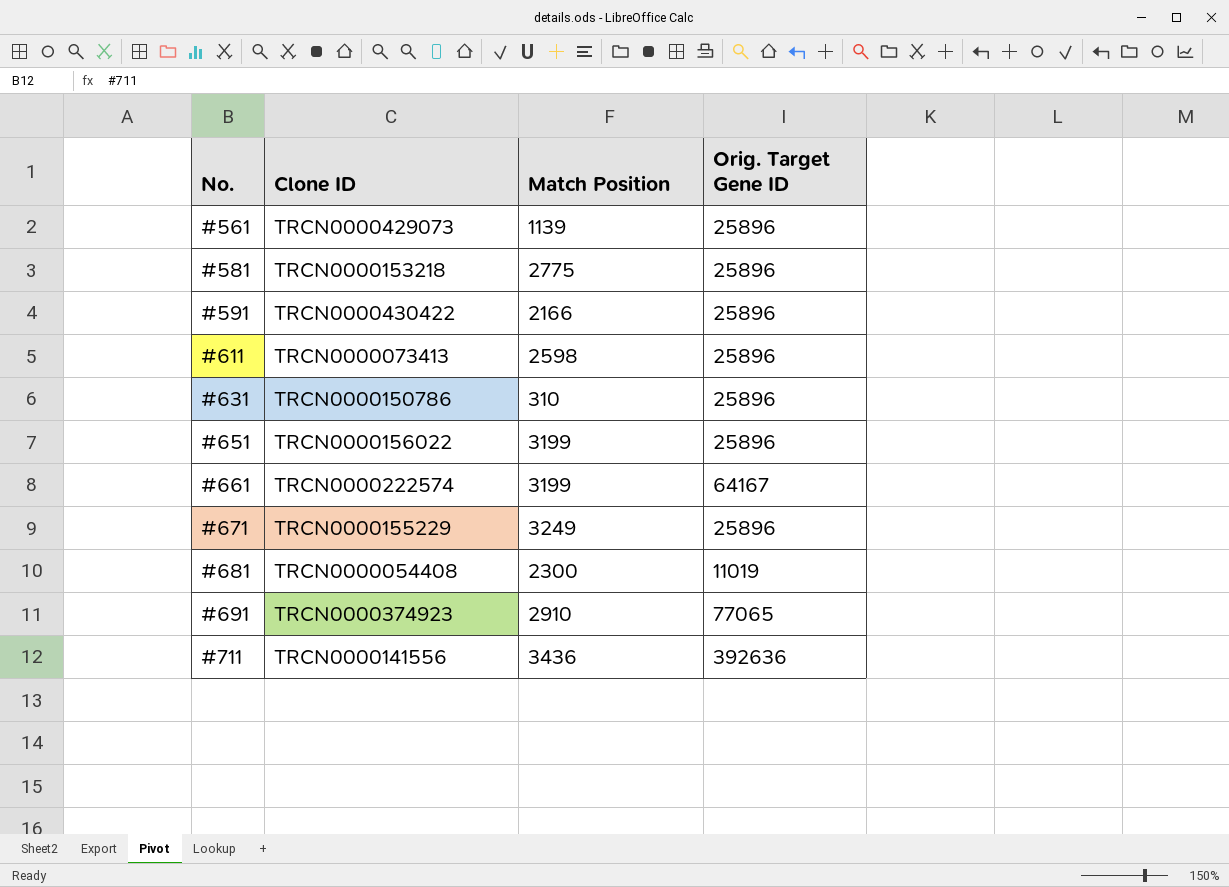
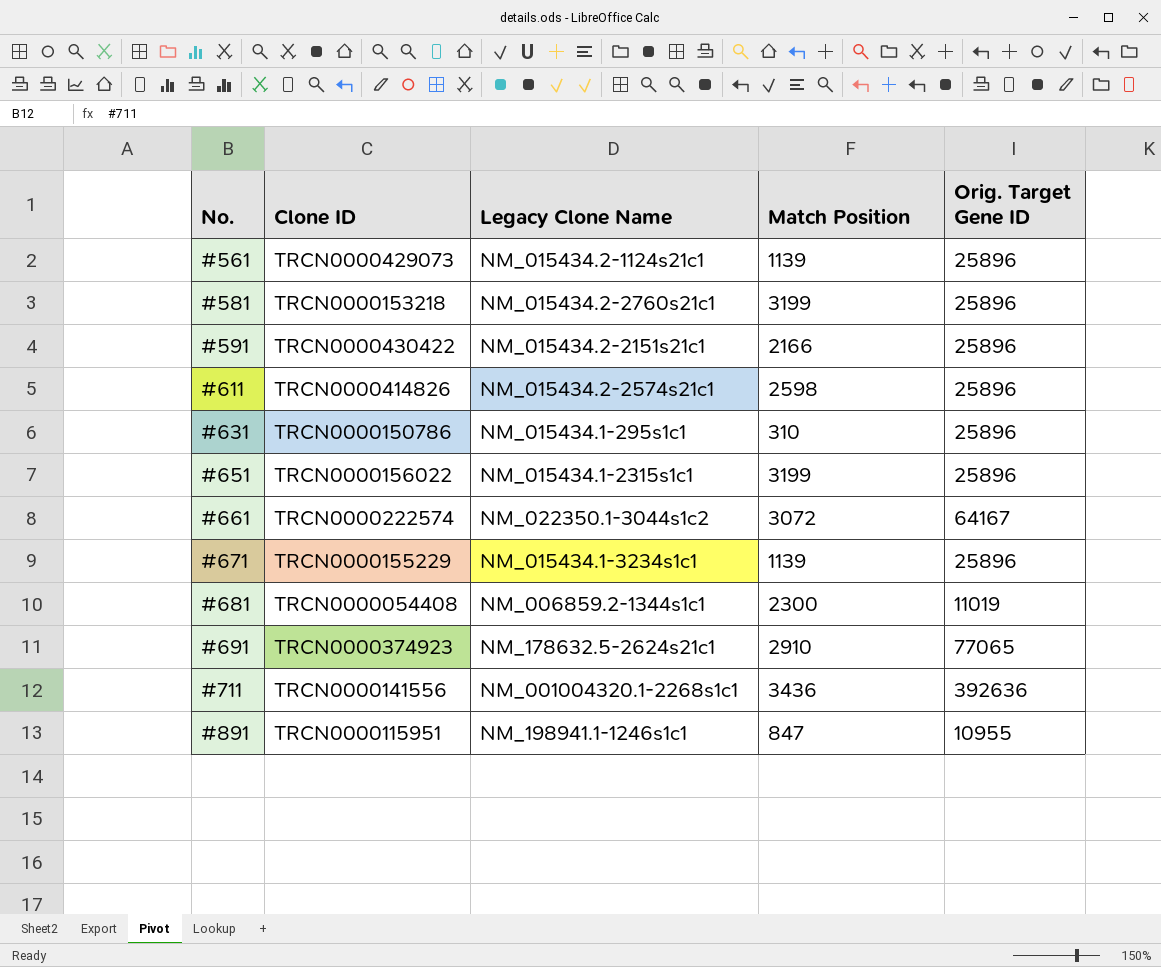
column Legacy Clone Name | position: none -> 3
#581 | Match Position: 2775 -> 3199
#611 | Clone ID: TRCN0000073413 -> TRCN0000414826
#661 | Match Position: 3199 -> 3072
#671 | Match Position: 3249 -> 1139
row #891: none -> TRCN0000115951 | NM_198941.1-1246s1c1 | 847 | 10955

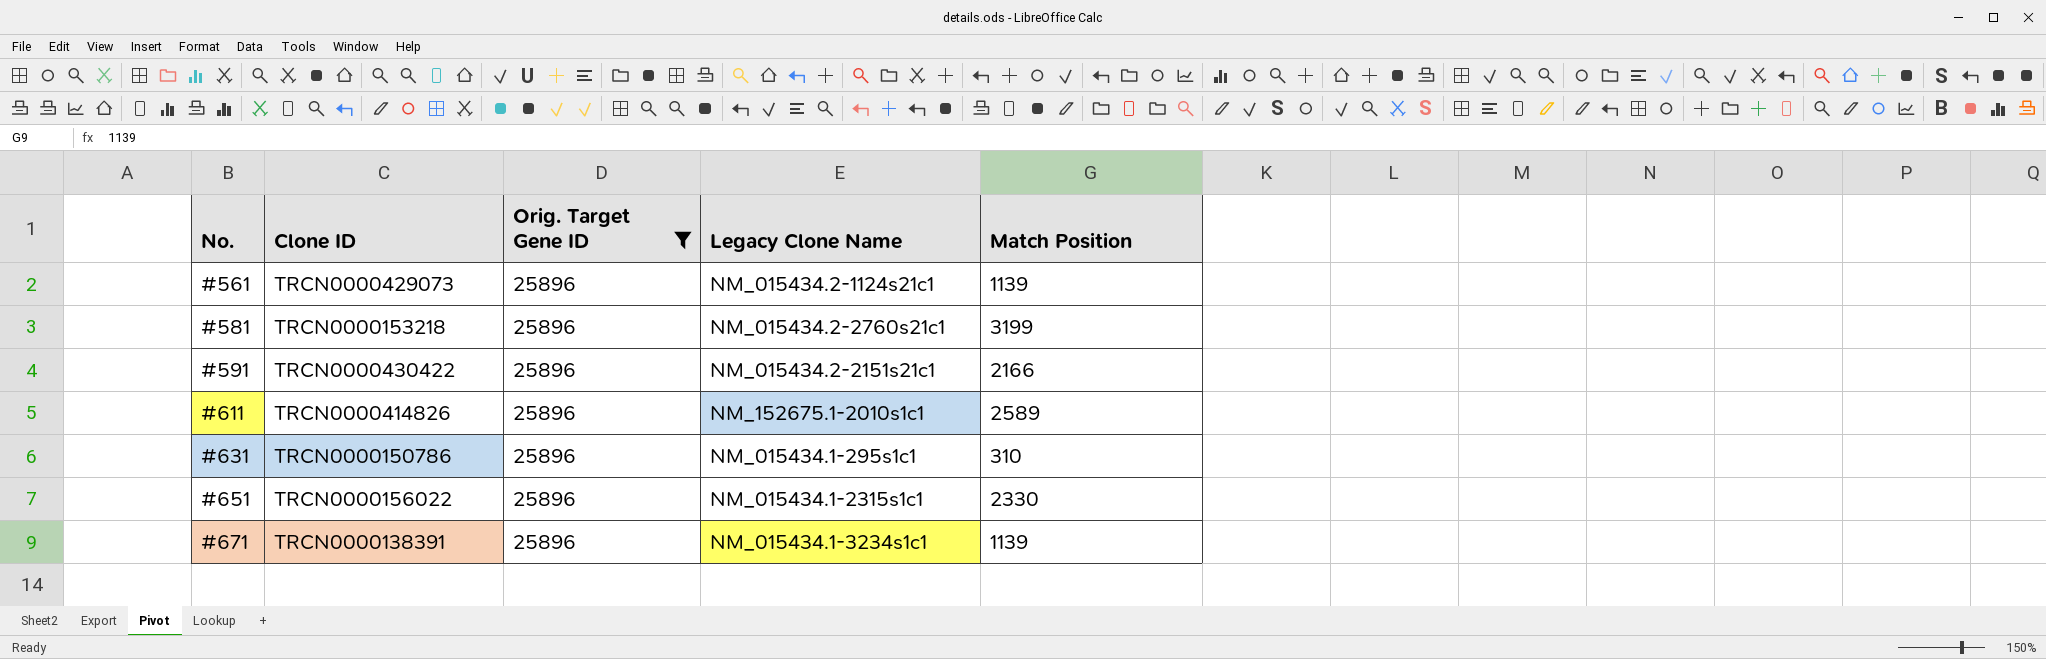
filter: none -> Orig. Target Gene ID = 25896
column Orig. Target Gene ID | position: 5 -> 3
#611 | Legacy Clone Name: NM_015434.2-2574s21c1 -> NM_152675.1-2010s1c1
#611 | Match Position: 2598 -> 2589
#651 | Match Position: 3199 -> 2330
#671 | Clone ID: TRCN0000155229 -> TRCN0000138391

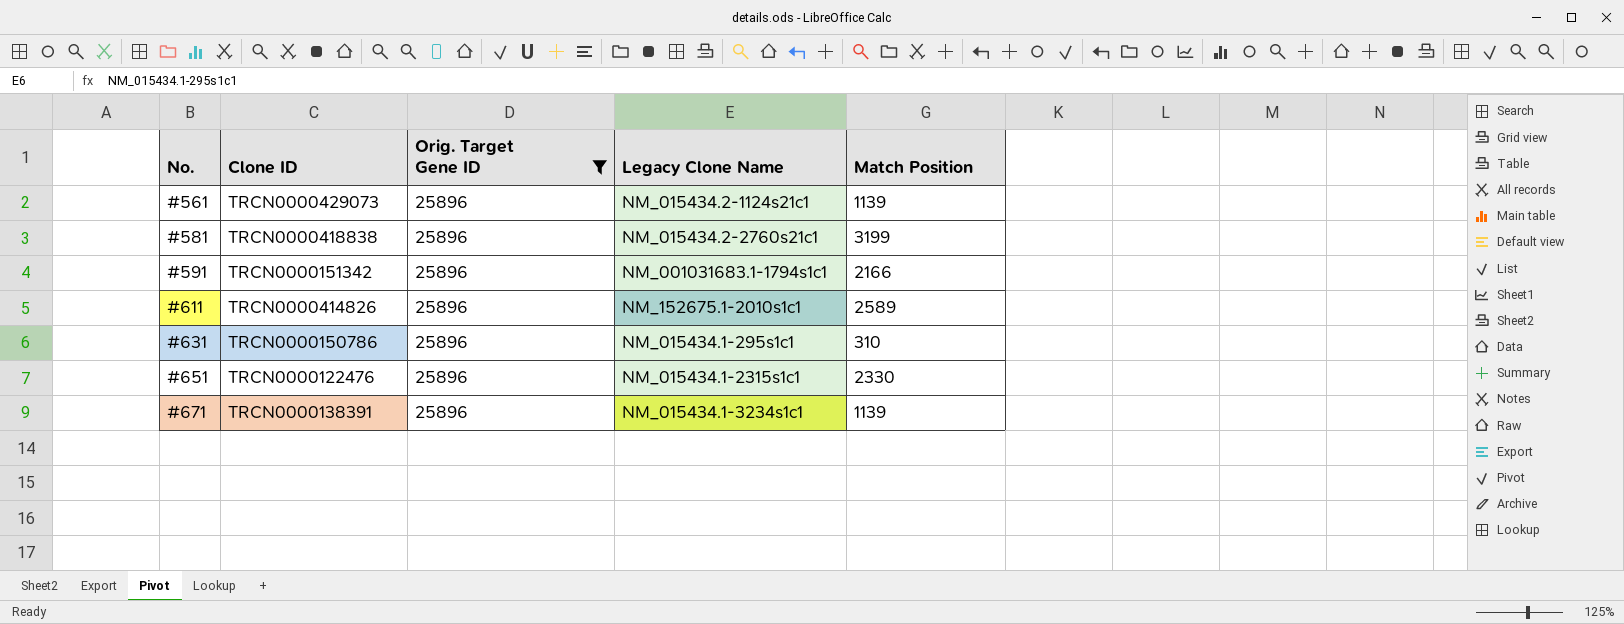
#581 | Clone ID: TRCN0000153218 -> TRCN0000418838
#591 | Clone ID: TRCN0000430422 -> TRCN0000151342
#591 | Legacy Clone Name: NM_015434.2-2151s21c1 -> NM_001031683.1-1794s1c1
#651 | Clone ID: TRCN0000156022 -> TRCN0000122476

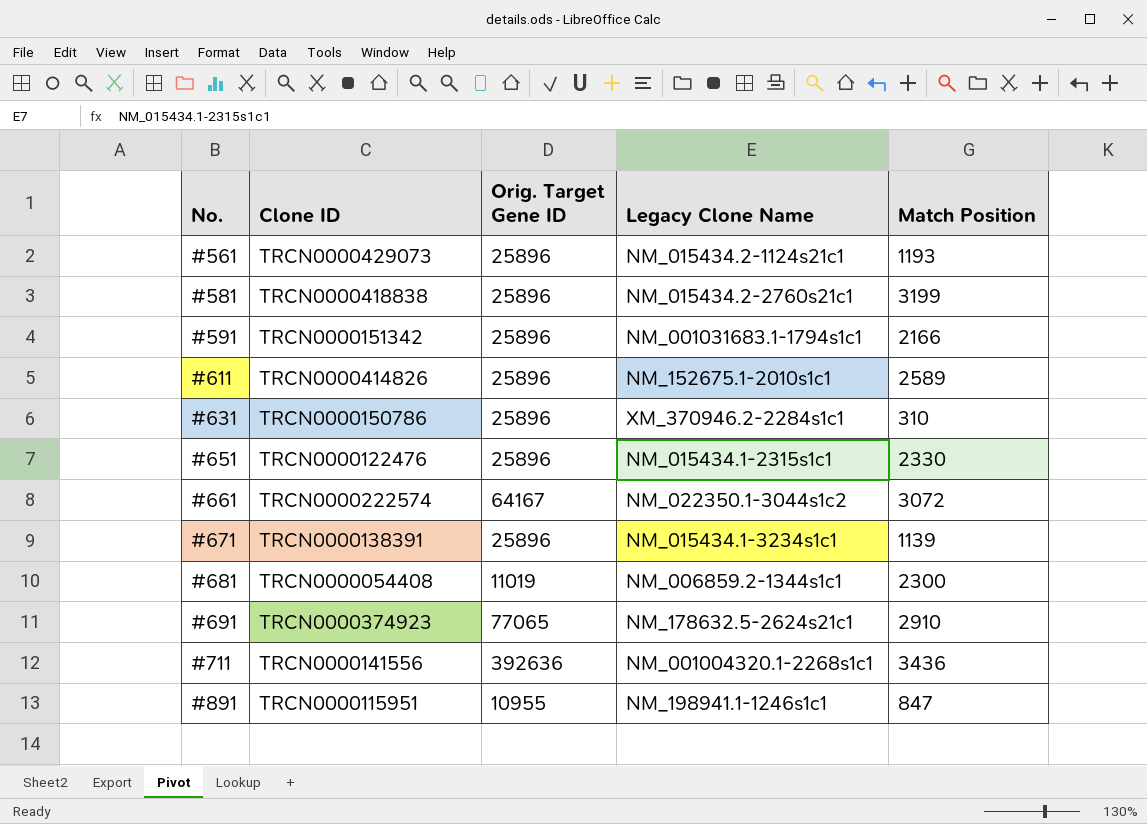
filter: Orig. Target Gene ID = 25896 -> none
#561 | Match Position: 1139 -> 1193
#631 | Legacy Clone Name: NM_015434.1-295s1c1 -> XM_370946.2-2284s1c1

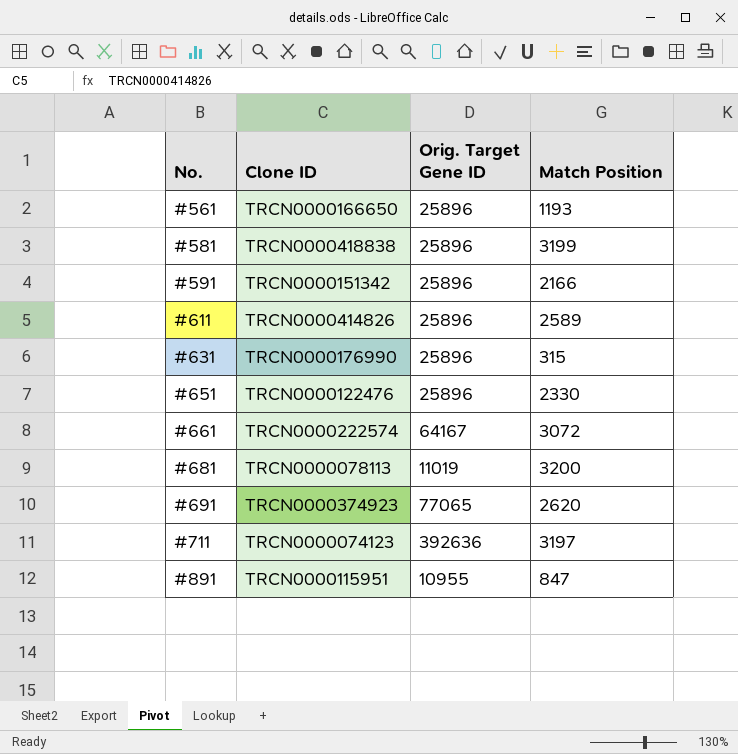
column Legacy Clone Name | position: 4 -> none
row #671: TRCN0000138391 | 25896 | NM_015434.1-3234s1c1 | 1139 -> none
#561 | Clone ID: TRCN0000429073 -> TRCN0000166650
#631 | Clone ID: TRCN0000150786 -> TRCN0000176990
#631 | Match Position: 310 -> 315
#681 | Clone ID: TRCN0000054408 -> TRCN0000078113
#681 | Match Position: 2300 -> 3200
#691 | Match Position: 2910 -> 2620
#711 | Clone ID: TRCN0000141556 -> TRCN0000074123
#711 | Match Position: 3436 -> 3197

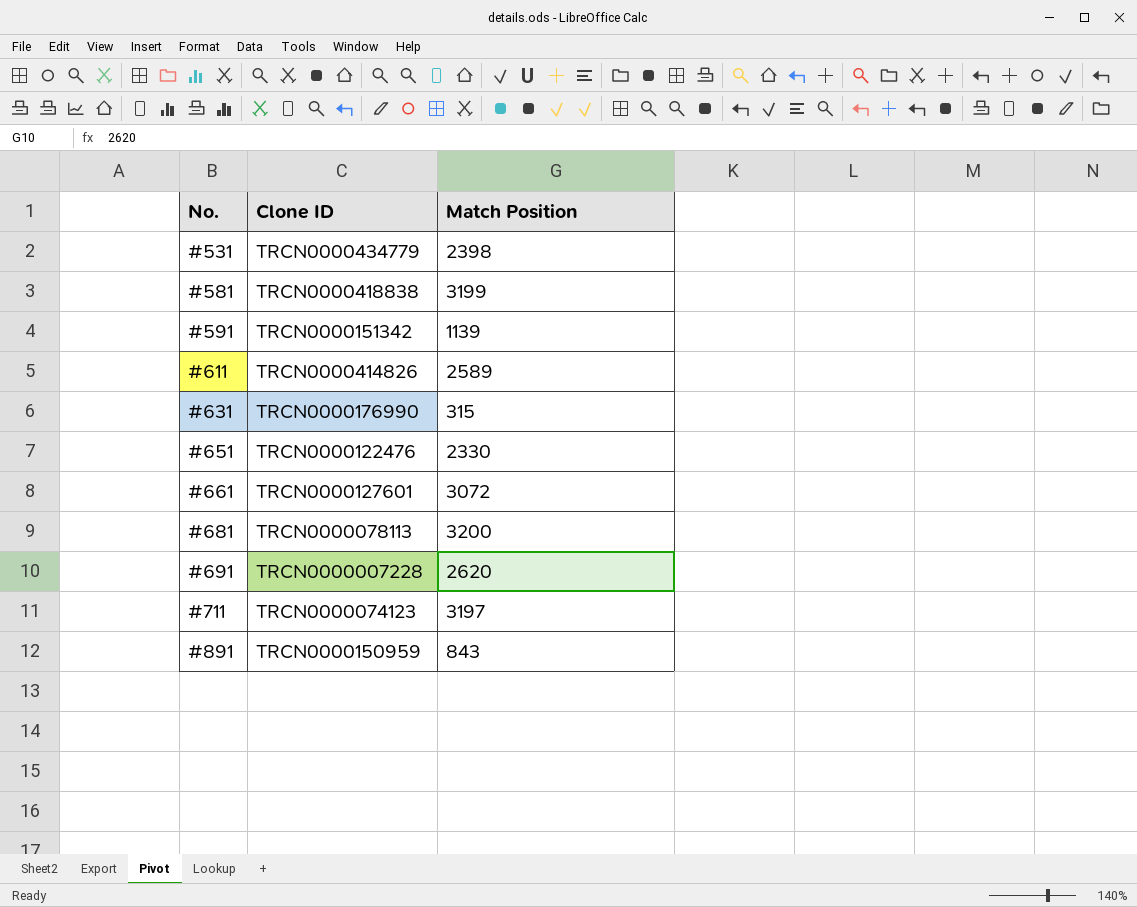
column Orig. Target Gene ID | position: 3 -> none
row #561: TRCN0000166650 | 25896 | 1193 -> none
row #531: none -> TRCN0000434779 | 2398
#591 | Match Position: 2166 -> 1139
#661 | Clone ID: TRCN0000222574 -> TRCN0000127601
#691 | Clone ID: TRCN0000374923 -> TRCN0000007228
#891 | Clone ID: TRCN0000115951 -> TRCN0000150959
#891 | Match Position: 847 -> 843

